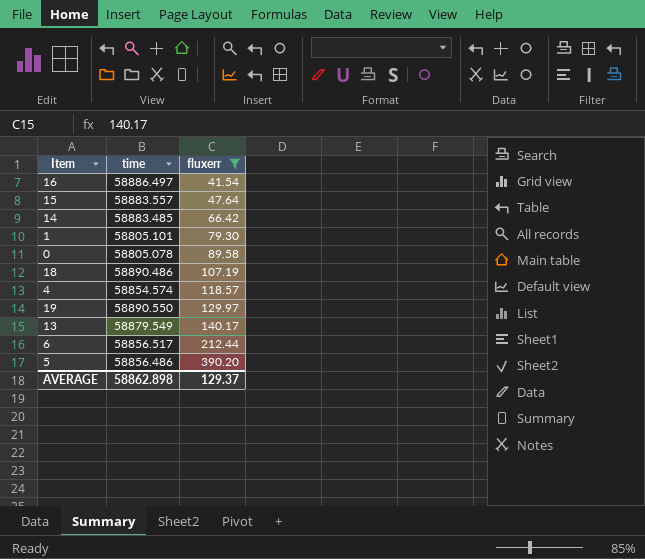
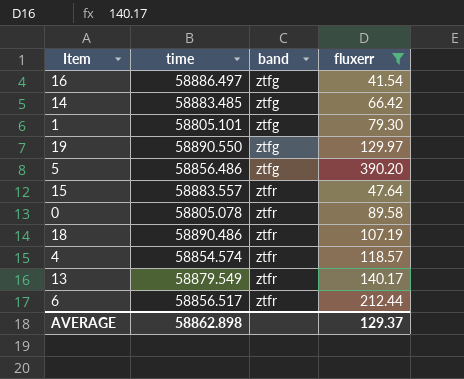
row order: fluxerr ascending -> band ascending
column band | position: none -> 3

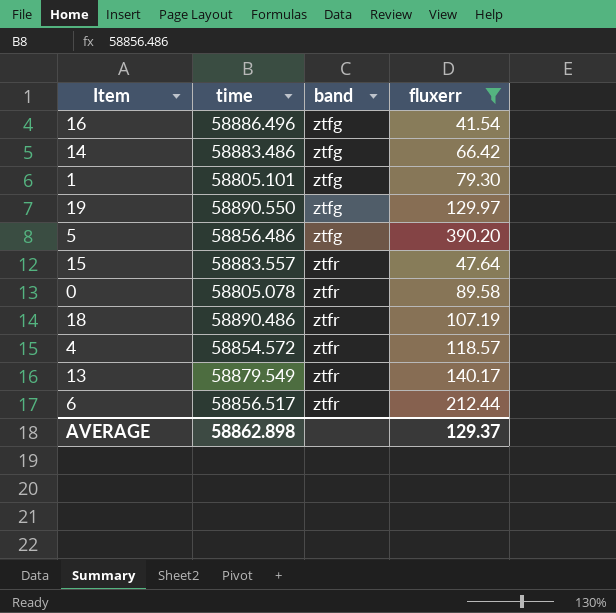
16 | time: 58886.497 -> 58886.496
14 | time: 58883.485 -> 58883.486
4 | time: 58854.574 -> 58854.572

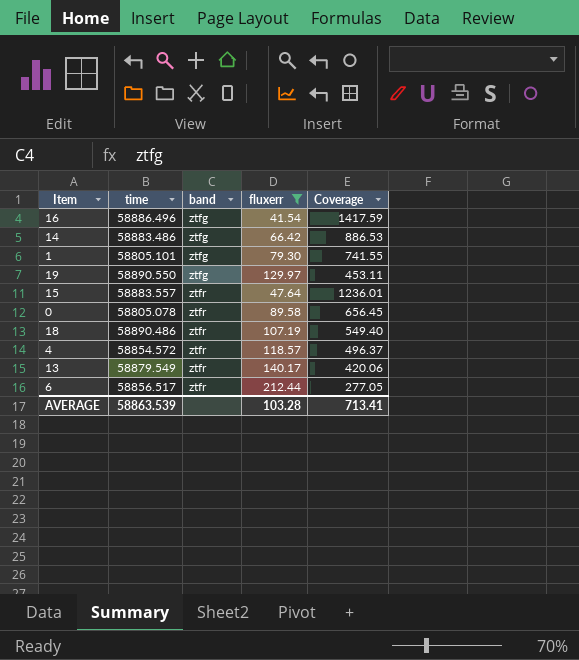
column Coverage | formula: none -> [time] / [fluxerr]
row 5: 58856.486 | ztfg | 390.20 -> none
AVERAGE | time: 58862.898 -> 58863.539
AVERAGE | fluxerr: 129.37 -> 103.28

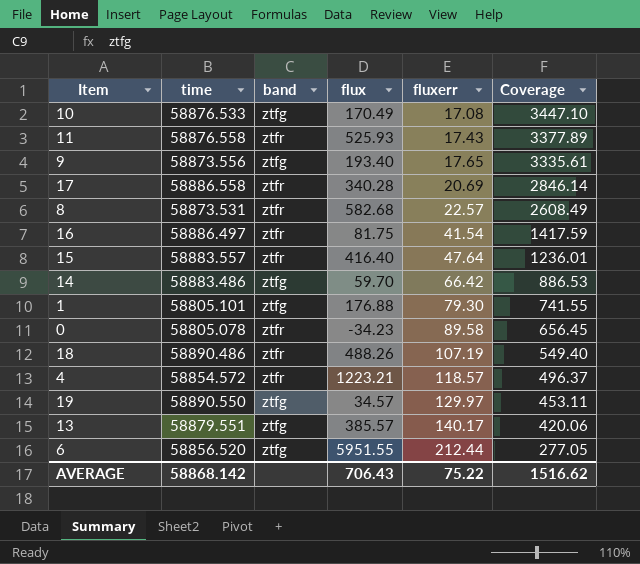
filter: fluxerr >= 41.54 -> none
row order: band ascending -> fluxerr ascending
column flux | position: none -> 4
16 | time: 58886.496 -> 58886.497
16 | band: ztfg -> ztfr
13 | time: 58879.549 -> 58879.551
13 | band: ztfr -> ztfg
6 | time: 58856.517 -> 58856.520
6 | band: ztfr -> ztfg
AVERAGE | time: 58863.539 -> 58868.142
AVERAGE | fluxerr: 103.28 -> 75.22
AVERAGE | Coverage: 713.41 -> 1516.62

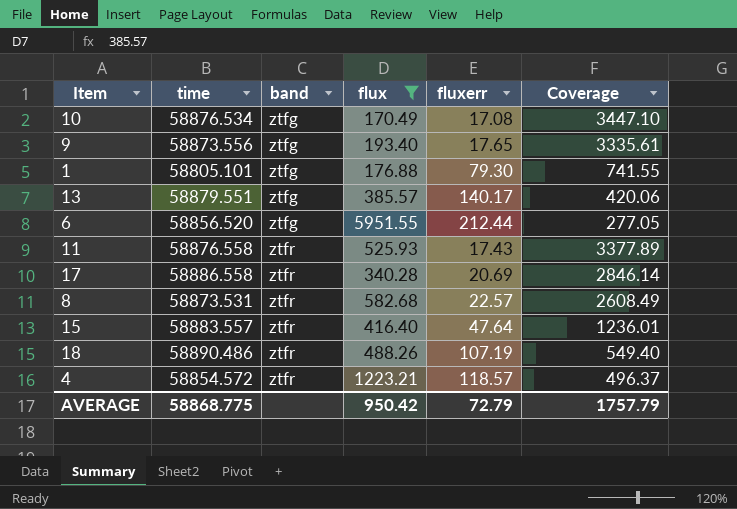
filter: none -> flux >= 170.49
row order: fluxerr ascending -> band ascending
10 | time: 58876.533 -> 58876.534
AVERAGE | time: 58868.142 -> 58868.775
AVERAGE | flux: 706.43 -> 950.42
AVERAGE | fluxerr: 75.22 -> 72.79
AVERAGE | Coverage: 1516.62 -> 1757.79

